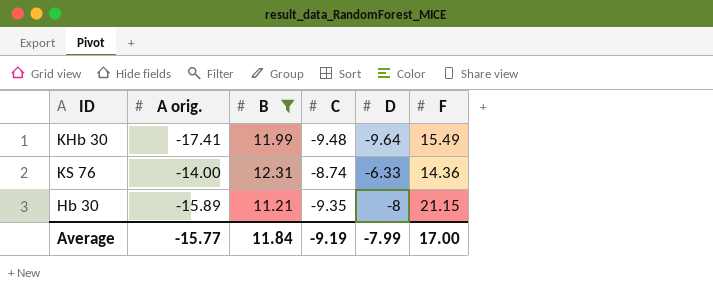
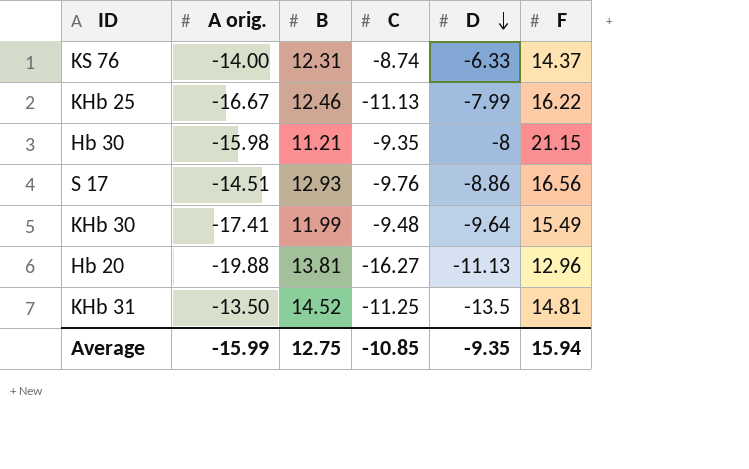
filter: B <= 12.31 -> none
row order: none -> D descending
KS 76 | F: 14.36 -> 14.37
Hb 30 | A orig.: -15.89 -> -15.98
Average | A orig.: -15.77 -> -15.99
Average | B: 11.84 -> 12.75
Average | C: -9.19 -> -10.85
Average | D: -7.99 -> -9.35
Average | F: 17.00 -> 15.94

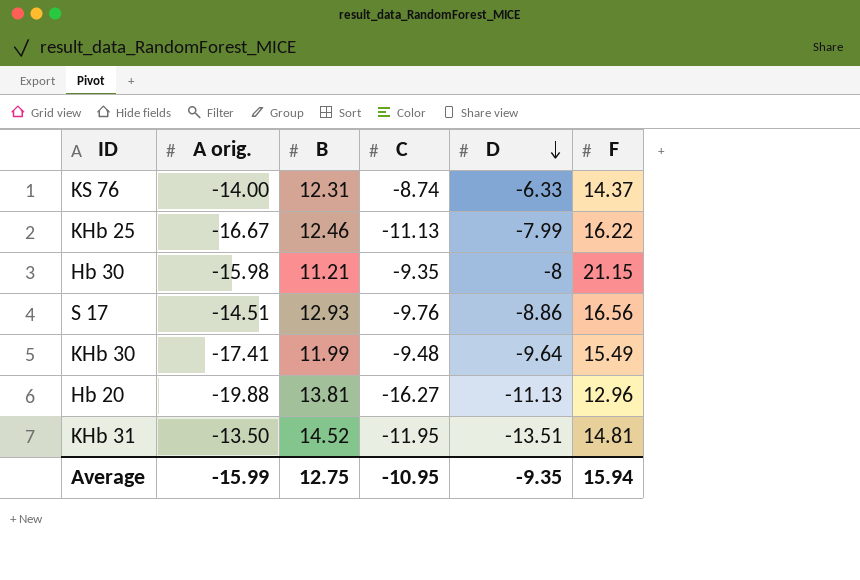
KHb 31 | C: -11.25 -> -11.95
KHb 31 | D: -13.5 -> -13.51
Average | C: -10.85 -> -10.95

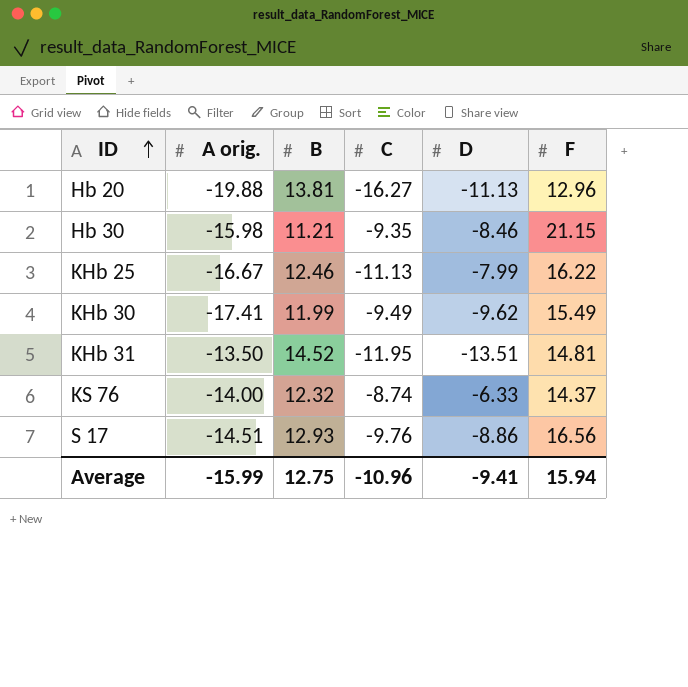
row order: D descending -> ID ascending
Hb 30 | D: -8 -> -8.46
KHb 30 | C: -9.48 -> -9.49
KHb 30 | D: -9.64 -> -9.62
KS 76 | B: 12.31 -> 12.32
Average | C: -10.95 -> -10.96
Average | D: -9.35 -> -9.41

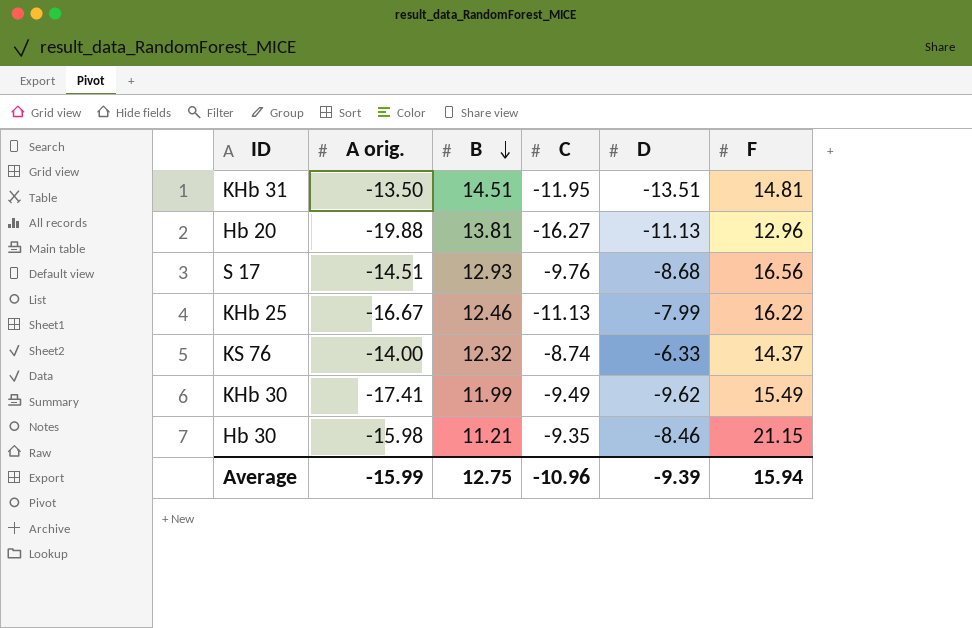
row order: ID ascending -> B descending
KHb 31 | B: 14.52 -> 14.51
S 17 | D: -8.86 -> -8.68
Average | D: -9.41 -> -9.39

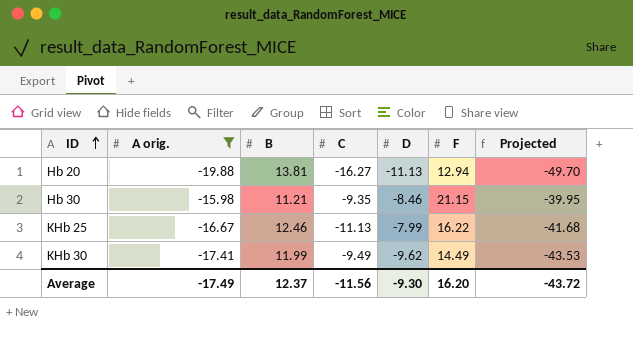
filter: none -> A orig. <= -15.98
row order: B descending -> ID ascending
column Projected | formula: none -> [A orig.] * 2.5
Hb 20 | F: 12.96 -> 12.94
KHb 30 | F: 15.49 -> 14.49
Average | A orig.: -15.99 -> -17.49
Average | B: 12.75 -> 12.37
Average | C: -10.96 -> -11.56
Average | D: -9.39 -> -9.30
Average | F: 15.94 -> 16.20

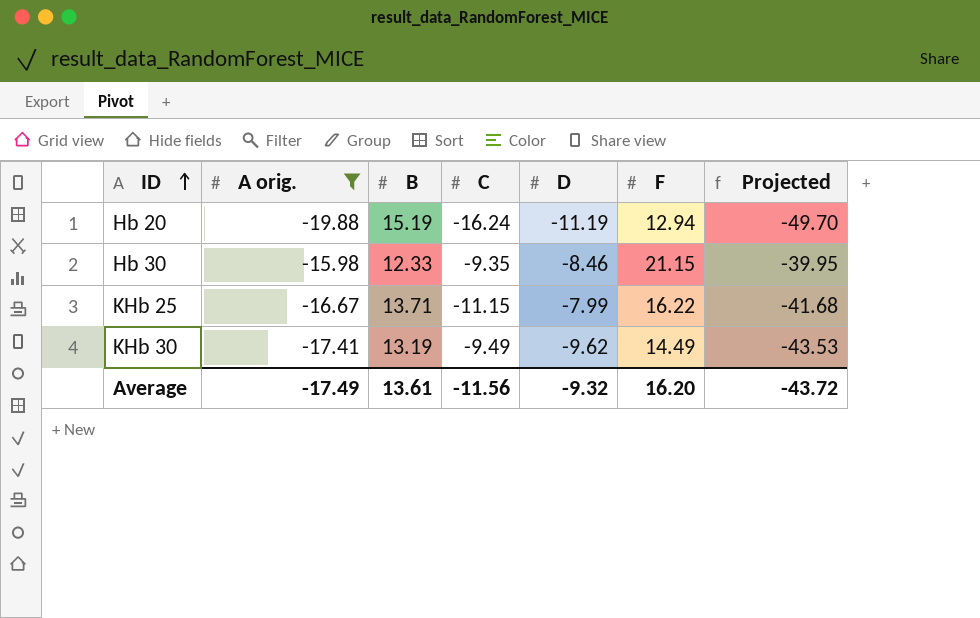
Hb 20 | B: 13.81 -> 15.19
Hb 20 | C: -16.27 -> -16.24
Hb 20 | D: -11.13 -> -11.19
Hb 30 | B: 11.21 -> 12.33
KHb 25 | B: 12.46 -> 13.71
KHb 25 | C: -11.13 -> -11.15
KHb 30 | B: 11.99 -> 13.19
Average | B: 12.37 -> 13.61
Average | D: -9.30 -> -9.32

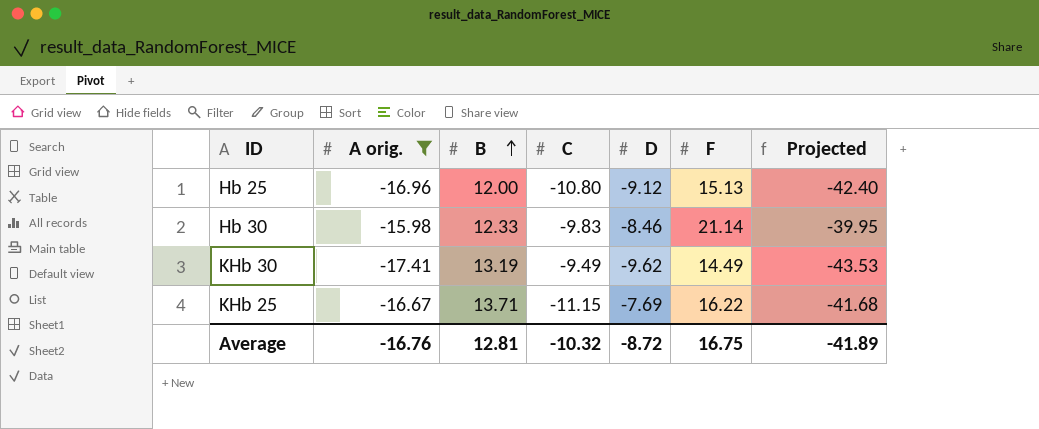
row order: ID ascending -> B ascending
row Hb 20: -19.88 | 15.19 | -16.24 | -11.19 | 12.94 | -49.70 -> none
row Hb 25: none -> -16.96 | 12.00 | -10.80 | -9.12 | 15.13 | -42.40
Hb 30 | C: -9.35 -> -9.83
Hb 30 | F: 21.15 -> 21.14
KHb 25 | D: -7.99 -> -7.69
Average | A orig.: -17.49 -> -16.76
Average | B: 13.61 -> 12.81
Average | C: -11.56 -> -10.32
Average | D: -9.32 -> -8.72
Average | F: 16.20 -> 16.75
Average | Projected: -43.72 -> -41.89

